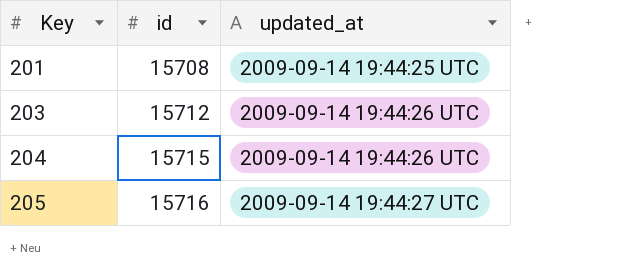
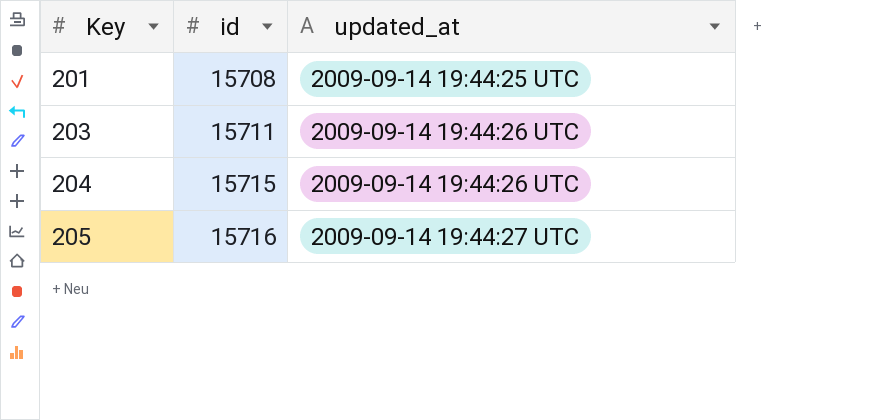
203 | id: 15712 -> 15711

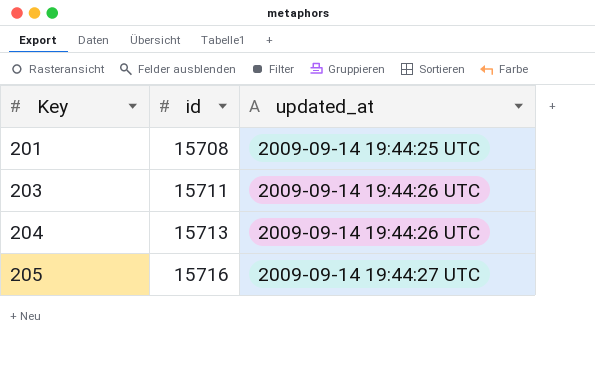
204 | id: 15715 -> 15713

